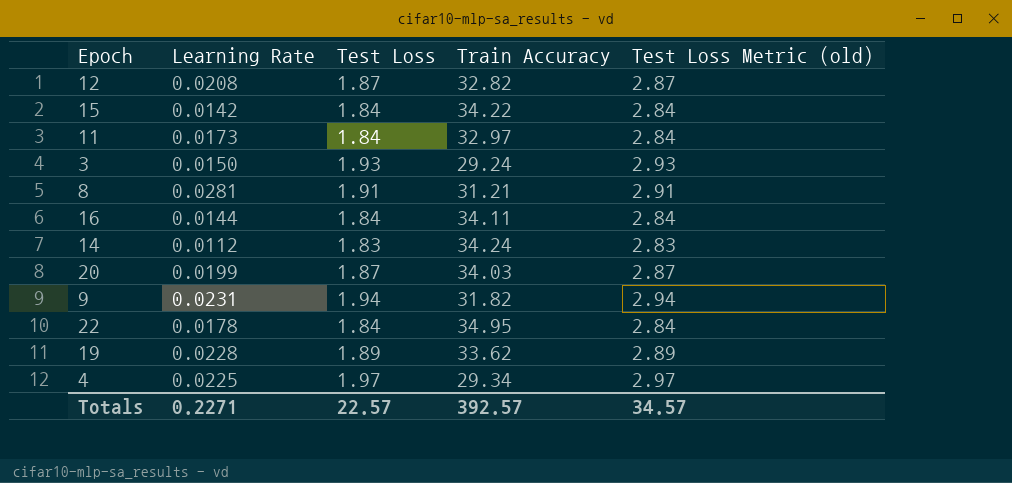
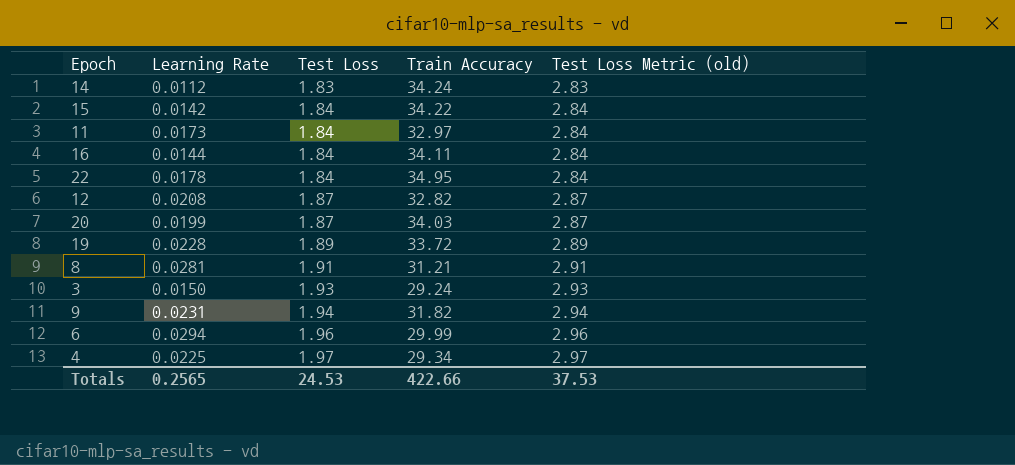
row order: none -> Test Loss ascending
19 | Train Accuracy: 33.62 -> 33.72
row 6: none -> 0.0294 | 1.96 | 29.99 | 2.96
Totals | Learning Rate: 0.2271 -> 0.2565
Totals | Test Loss: 22.57 -> 24.53
Totals | Train Accuracy: 392.57 -> 422.66
Totals | Test Loss Metric (old): 34.57 -> 37.53

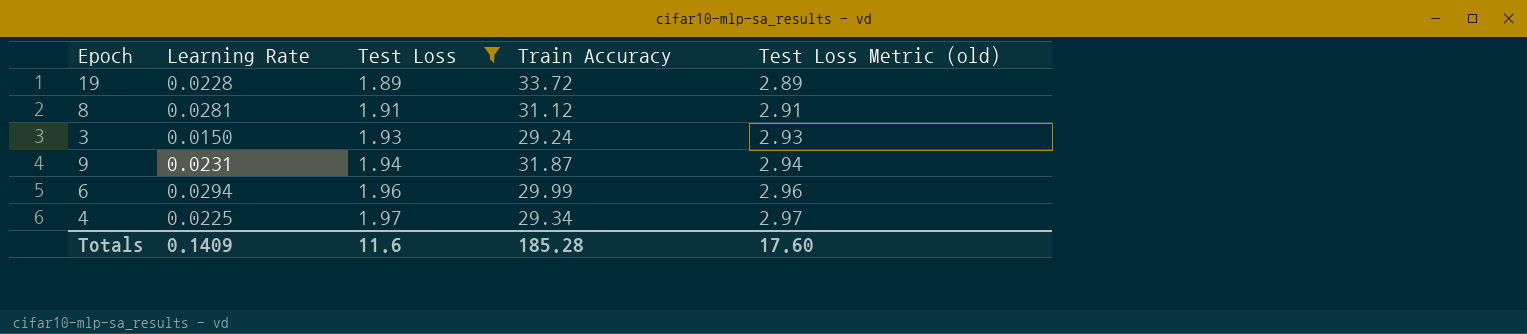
filter: none -> Test Loss >= 1.89
8 | Train Accuracy: 31.21 -> 31.12
9 | Train Accuracy: 31.82 -> 31.87
Totals | Learning Rate: 0.2565 -> 0.1409
Totals | Test Loss: 24.53 -> 11.6
Totals | Train Accuracy: 422.66 -> 185.28
Totals | Test Loss Metric (old): 37.53 -> 17.60

